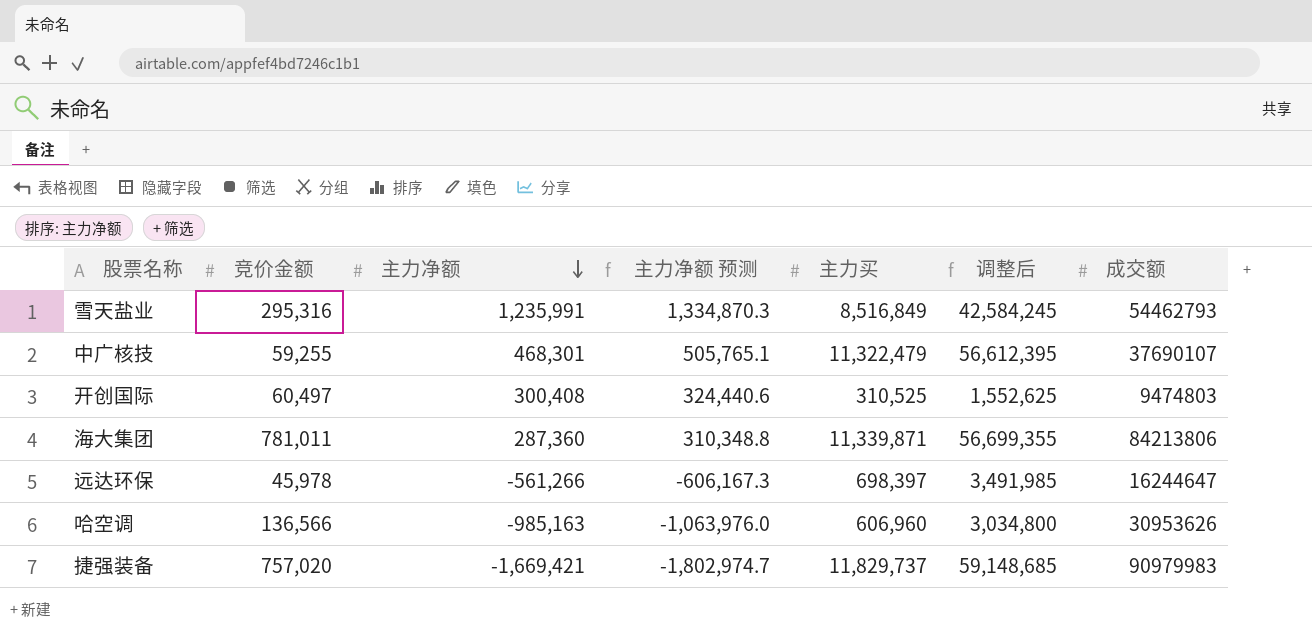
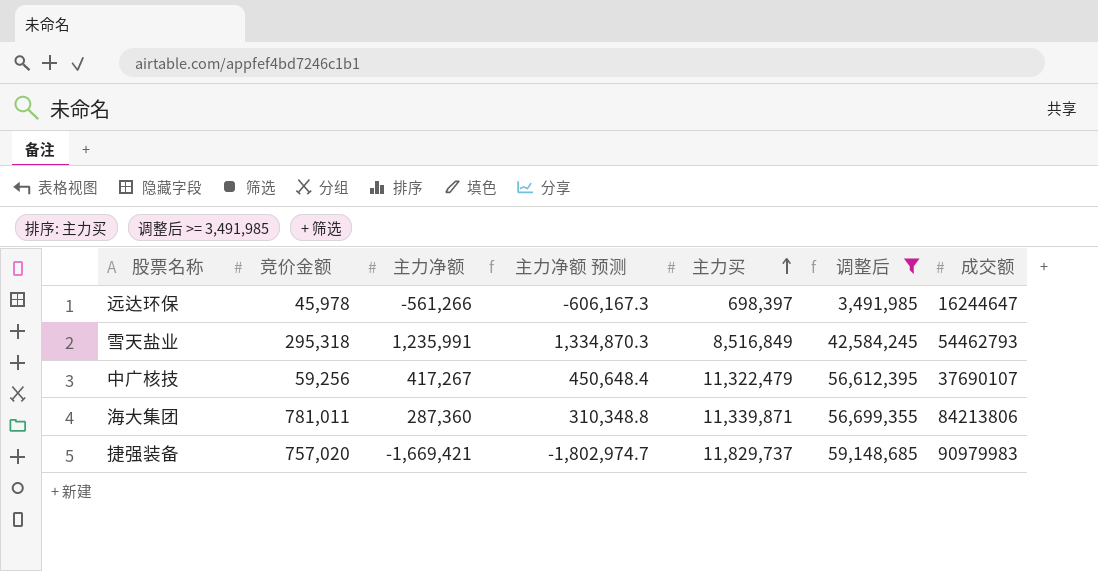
filter: none -> 调整后 >= 3,491,985
row order: 主力净额 descending -> 主力买 ascending
雪天盐业 | 竞价金额: 295,316 -> 295,318
中广核技 | 竞价金额: 59,255 -> 59,256
中广核技 | 主力净额: 468,301 -> 417,267
中广核技 | 主力净额 预测: 505,765.1 -> 450,648.4

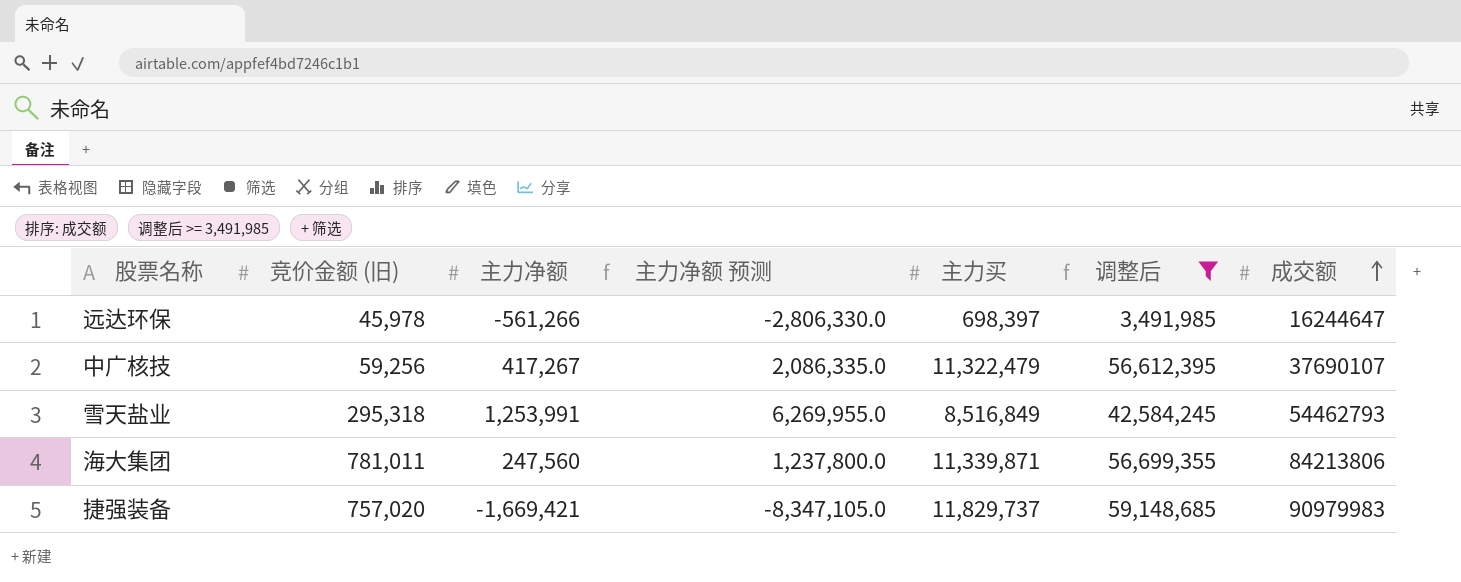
row order: 主力买 ascending -> 成交额 ascending
column name: 竞价金额 -> 竞价金额 (旧)
column 主力净额 预测 | formula: [主力净额] * 1.08 -> [主力净额] * 5
雪天盐业 | 主力净额: 1,235,991 -> 1,253,991
海大集团 | 主力净额: 287,360 -> 247,560

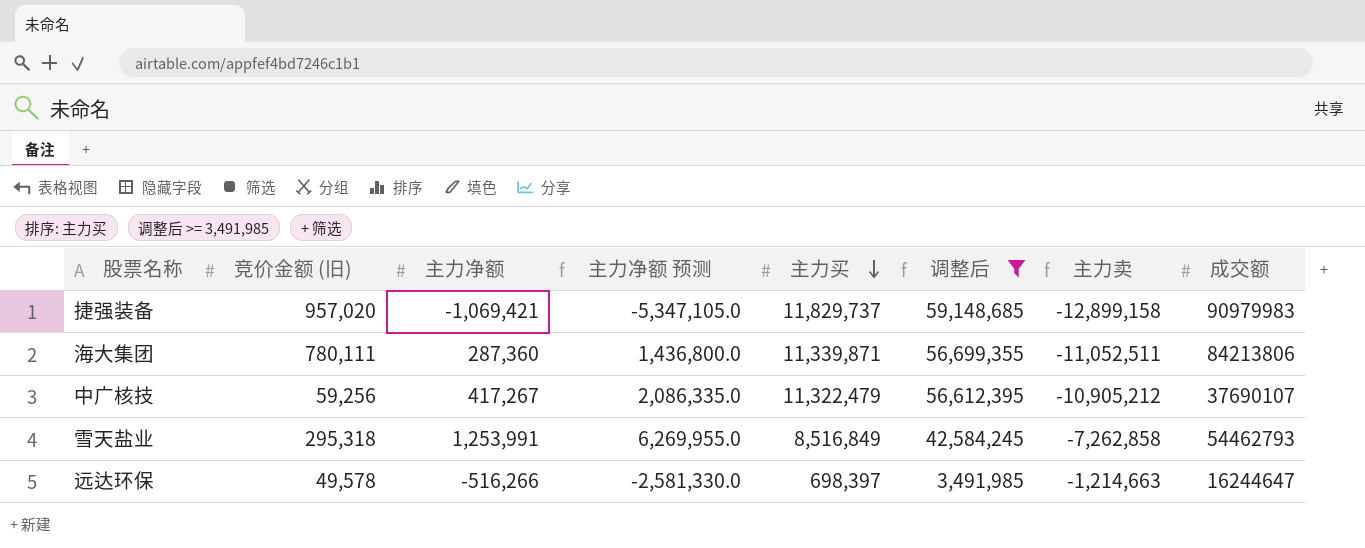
row order: 成交额 ascending -> 主力买 descending
column 主力卖 | formula: none -> [主力净额] - [主力买]
捷强装备 | 竞价金额 (旧): 757,020 -> 957,020
捷强装备 | 主力净额: -1,669,421 -> -1,069,421
捷强装备 | 主力净额 预测: -8,347,105.0 -> -5,347,105.0
海大集团 | 竞价金额 (旧): 781,011 -> 780,111
海大集团 | 主力净额: 247,560 -> 287,360
海大集团 | 主力净额 预测: 1,237,800.0 -> 1,436,800.0
远达环保 | 竞价金额 (旧): 45,978 -> 49,578
远达环保 | 主力净额: -561,266 -> -516,266
远达环保 | 主力净额 预测: -2,806,330.0 -> -2,581,330.0

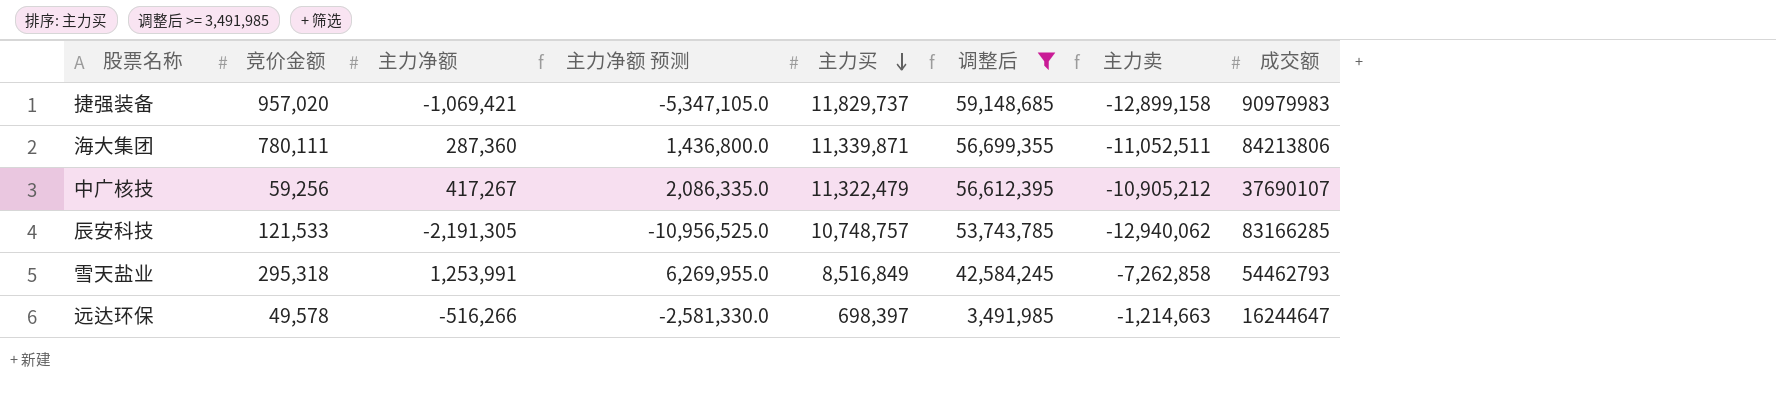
column name: 竞价金额 (旧) -> 竞价金额
row 辰安科技: none -> 121,533 | -2,191,305 | -10,956,525.0 | 10,748,757 | 53,743,785 | -12,940,062 | 83166285

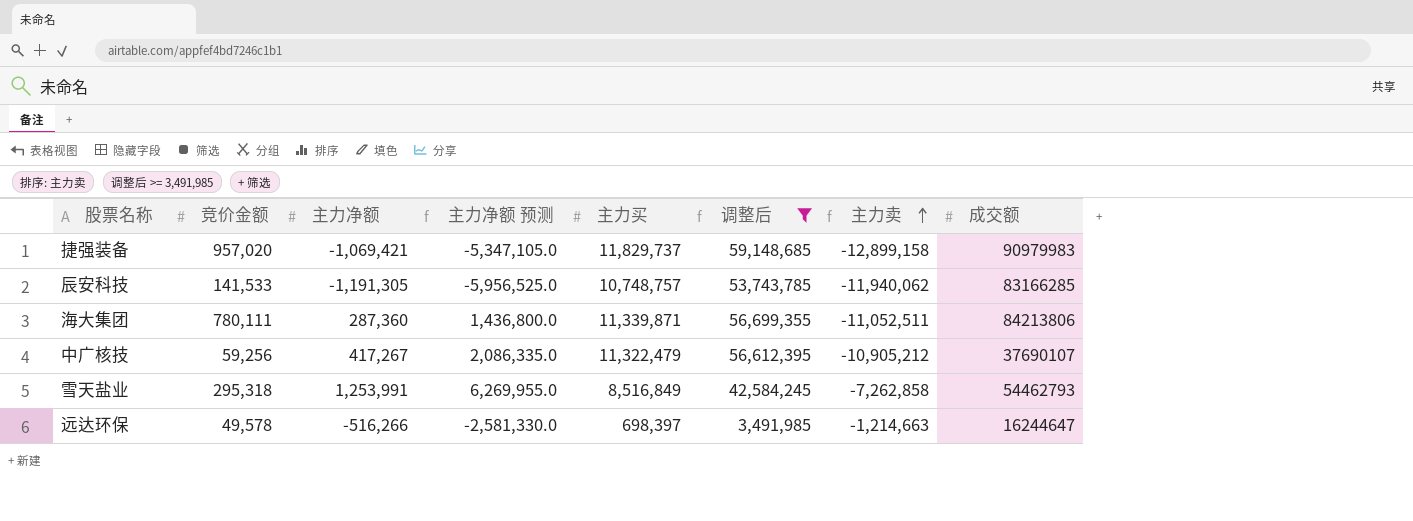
row order: 主力买 descending -> 主力卖 ascending
辰安科技 | 竞价金额: 121,533 -> 141,533
辰安科技 | 主力净额: -2,191,305 -> -1,191,305
辰安科技 | 主力净额 预测: -10,956,525.0 -> -5,956,525.0
辰安科技 | 主力卖: -12,940,062 -> -11,940,062

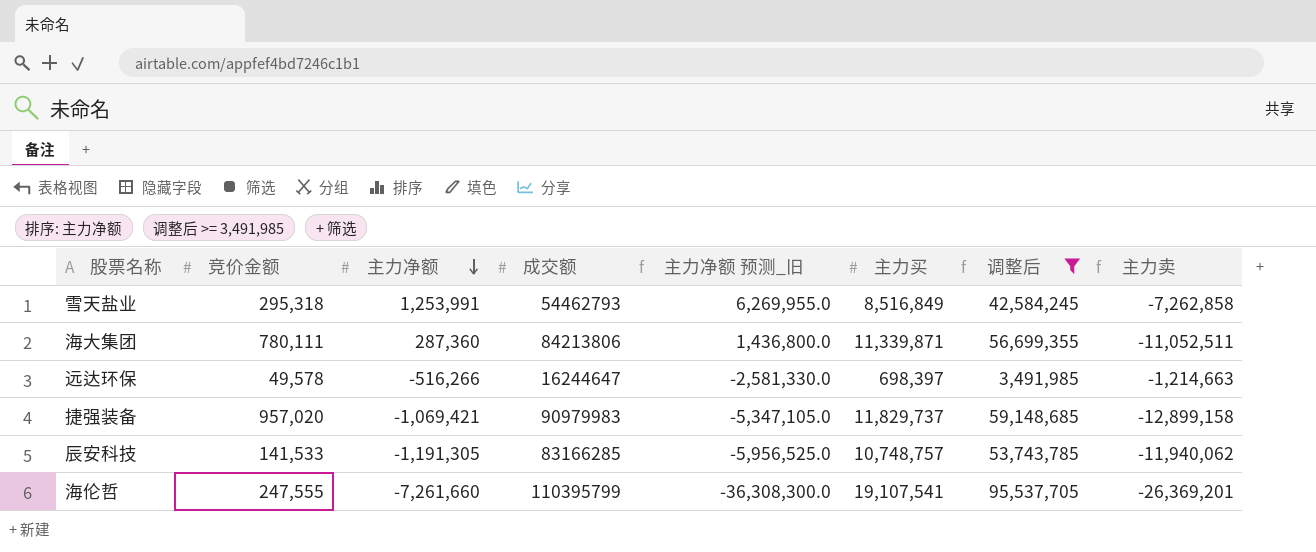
row order: 主力卖 ascending -> 主力净额 descending
column 成交额 | position: 8 -> 4
column name: 主力净额 预测 -> 主力净额 预测_旧
row 中广核技: 59,256 | 417,267 | 2,086,335.0 | 11,322,479 | 56,612,395 | -10,905,212 | 37690107 -> none
row 海伦哲: none -> 247,555 | -7,261,660 | 110395799 | -36,308,300.0 | 19,107,541 | 95,537,705 | -26,369,201

